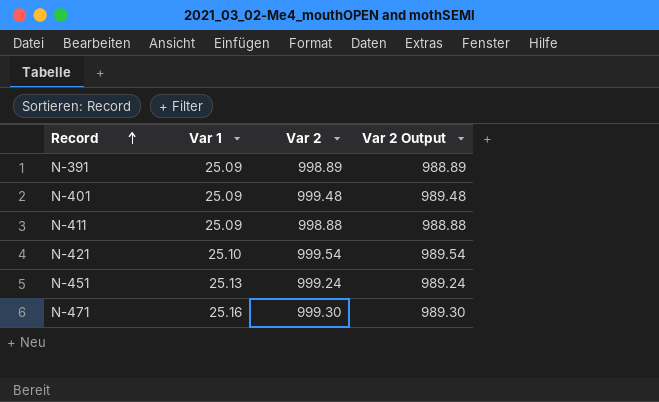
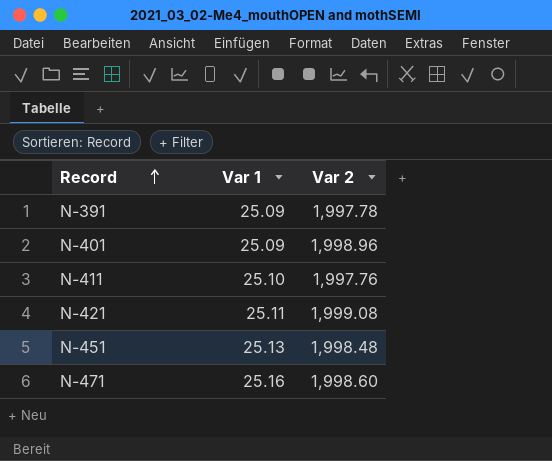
column Var 2 Output | formula: [Var 2] - 10 -> none
N-391 | Var 2: 998.89 -> 1,997.78
N-401 | Var 2: 999.48 -> 1,998.96
N-411 | Var 1: 25.09 -> 25.10
N-411 | Var 2: 998.88 -> 1,997.76
N-421 | Var 1: 25.10 -> 25.11
N-421 | Var 2: 999.54 -> 1,999.08
N-451 | Var 2: 999.24 -> 1,998.48
N-471 | Var 2: 999.30 -> 1,998.60

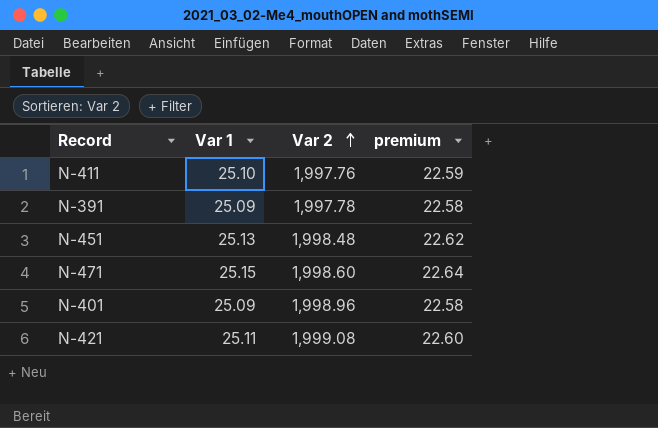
row order: Record ascending -> Var 2 ascending
column premium | formula: none -> [Var 1] * 0.9
N-471 | Var 1: 25.16 -> 25.15

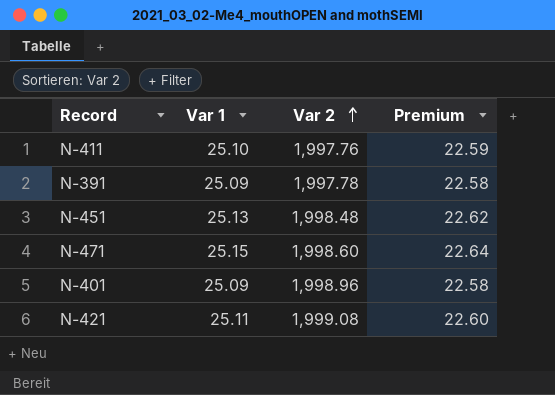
column name: premium -> Premium

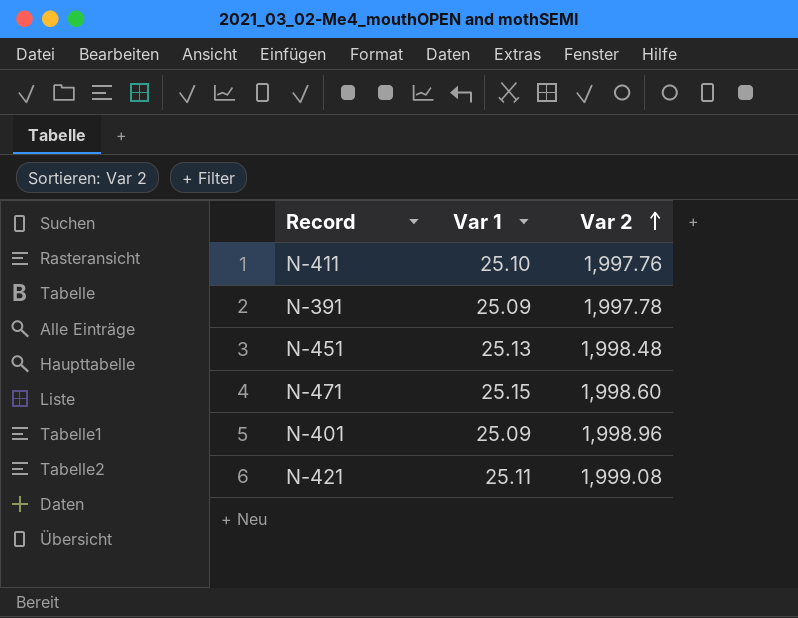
column Premium | formula: [Var 1] * 0.9 -> none

